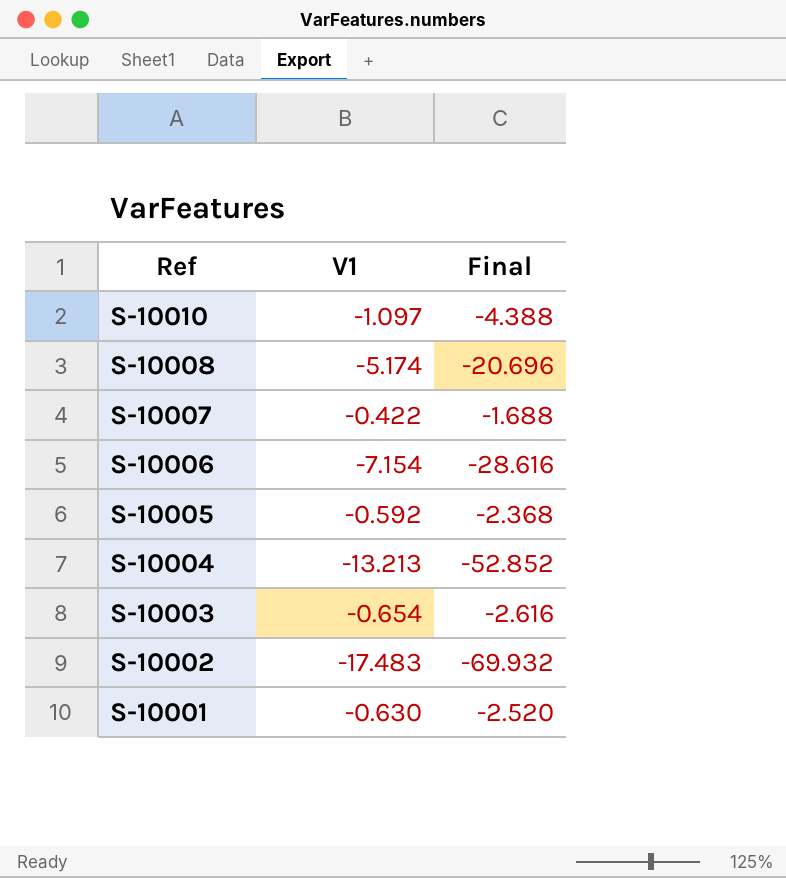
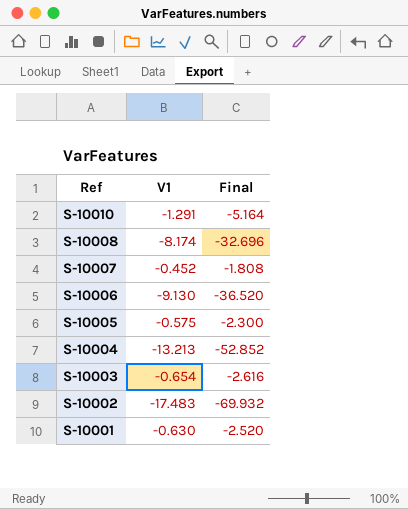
S-10010 | V1: -1.097 -> -1.291
S-10010 | Final: -4.388 -> -5.164
S-10008 | V1: -5.174 -> -8.174
S-10008 | Final: -20.696 -> -32.696
S-10007 | V1: -0.422 -> -0.452
S-10007 | Final: -1.688 -> -1.808
S-10006 | V1: -7.154 -> -9.130
S-10006 | Final: -28.616 -> -36.520
S-10005 | V1: -0.592 -> -0.575
S-10005 | Final: -2.368 -> -2.300

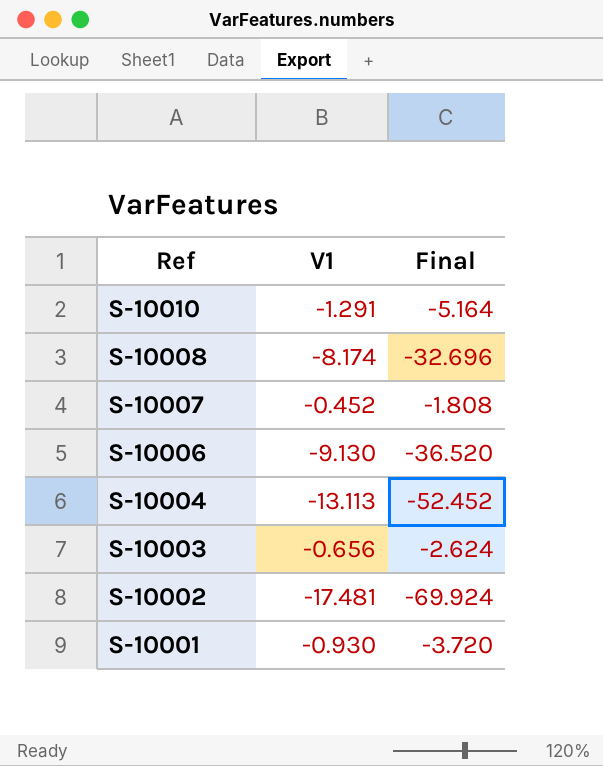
row S-10005: -0.575 | -2.300 -> none
S-10004 | V1: -13.213 -> -13.113
S-10004 | Final: -52.852 -> -52.452
S-10003 | V1: -0.654 -> -0.656
S-10003 | Final: -2.616 -> -2.624
S-10002 | V1: -17.483 -> -17.481
S-10002 | Final: -69.932 -> -69.924
S-10001 | V1: -0.630 -> -0.930
S-10001 | Final: -2.520 -> -3.720

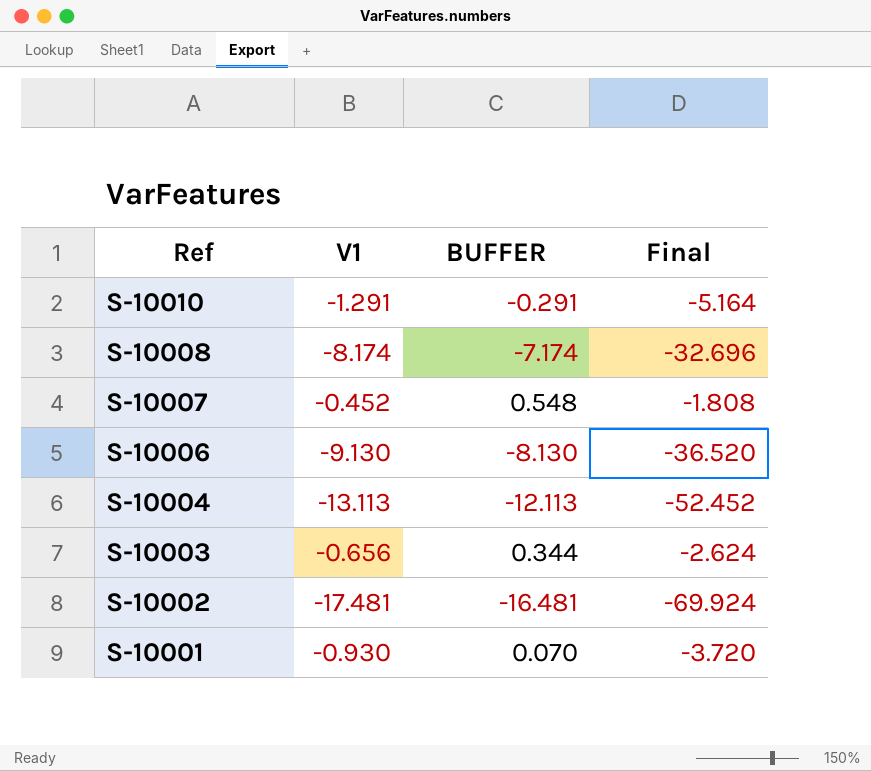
column BUFFER | formula: none -> [V1] + 1

